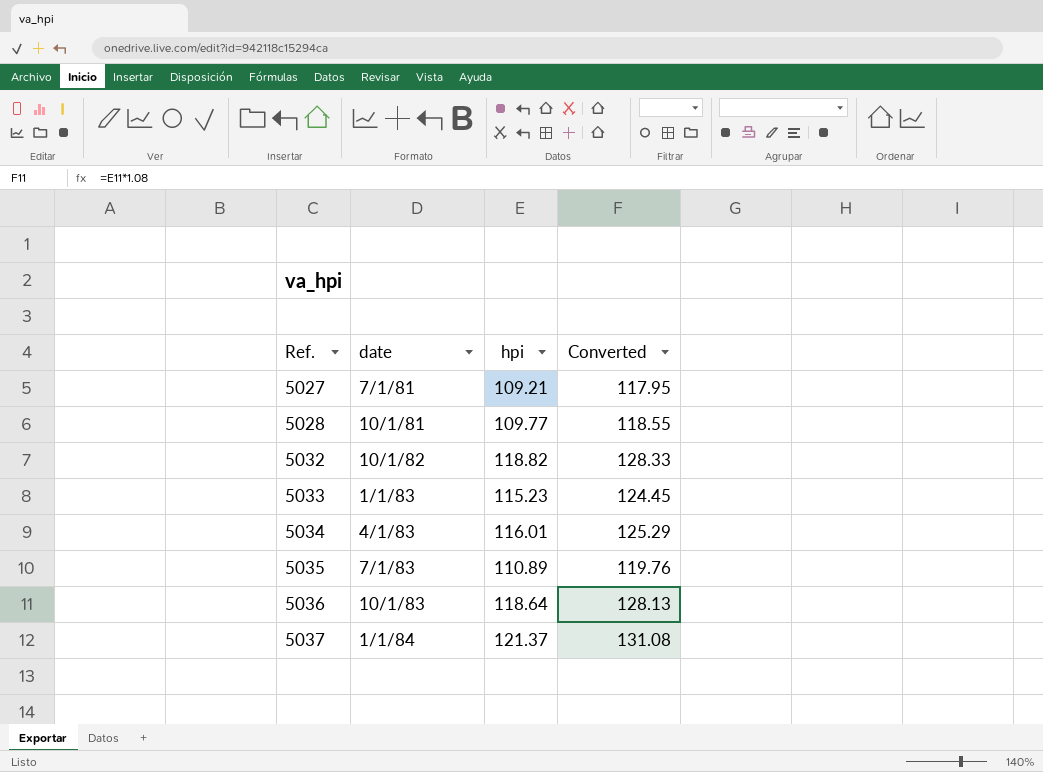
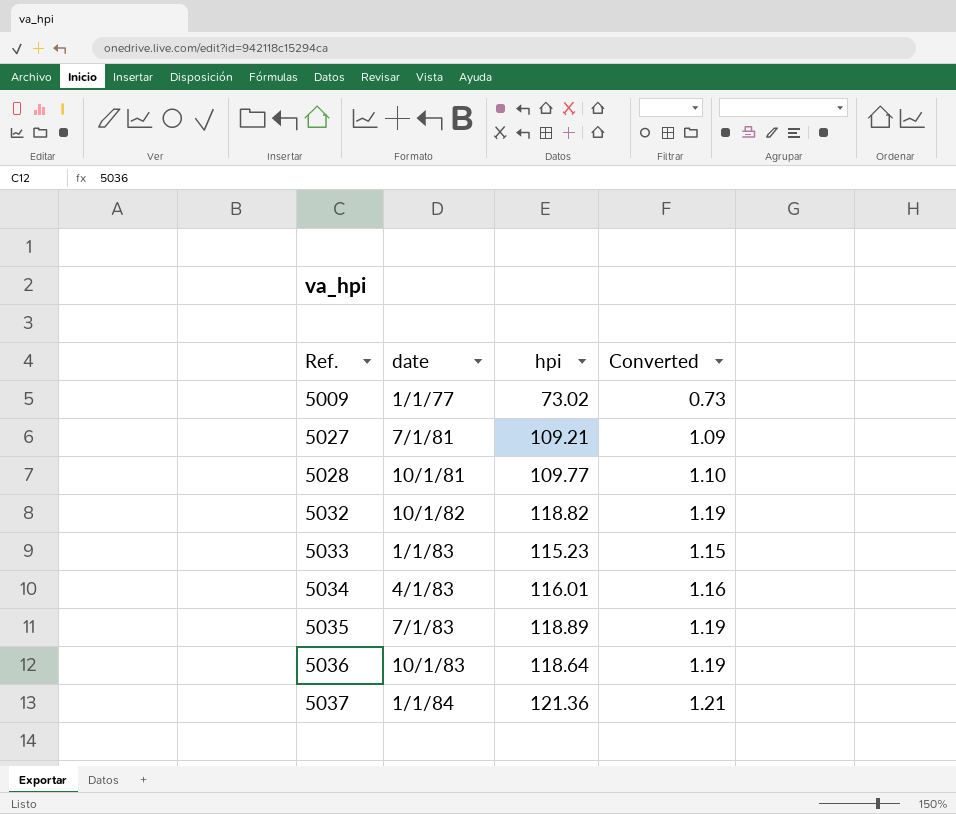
column Converted | formula: [hpi] * 1.08 -> [hpi] * 0.01
row 5009: none -> 1/1/77 | 73.02 | 0.73
5035 | hpi: 110.89 -> 118.89
5037 | hpi: 121.37 -> 121.36

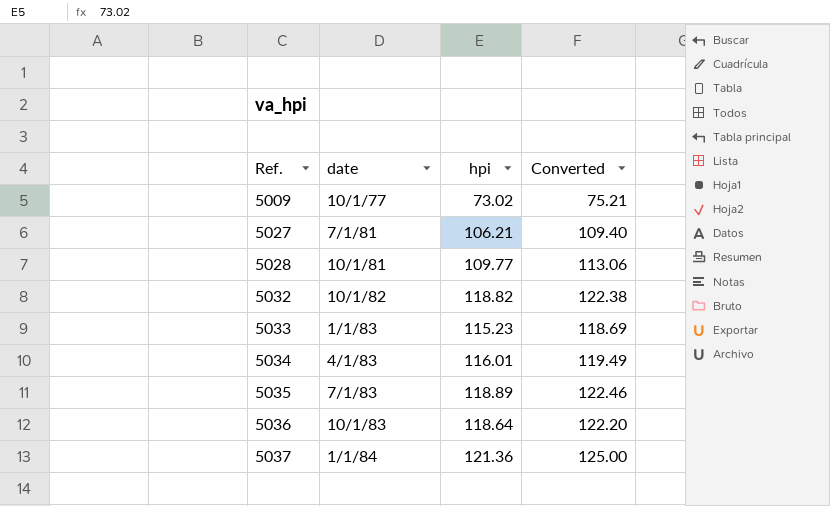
column Converted | formula: [hpi] * 0.01 -> [hpi] * 1.03
5009 | date: 1/1/77 -> 10/1/77
5027 | hpi: 109.21 -> 106.21

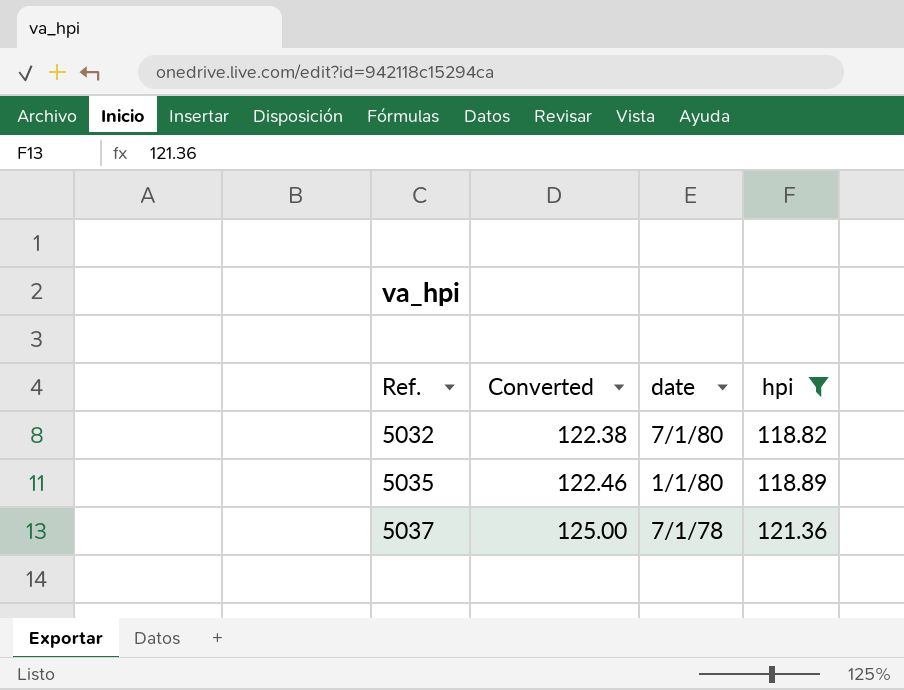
filter: none -> hpi >= 118.82
column Converted | position: 4 -> 2
5032 | date: 10/1/82 -> 7/1/80
5035 | date: 7/1/83 -> 1/1/80
5037 | date: 1/1/84 -> 7/1/78

